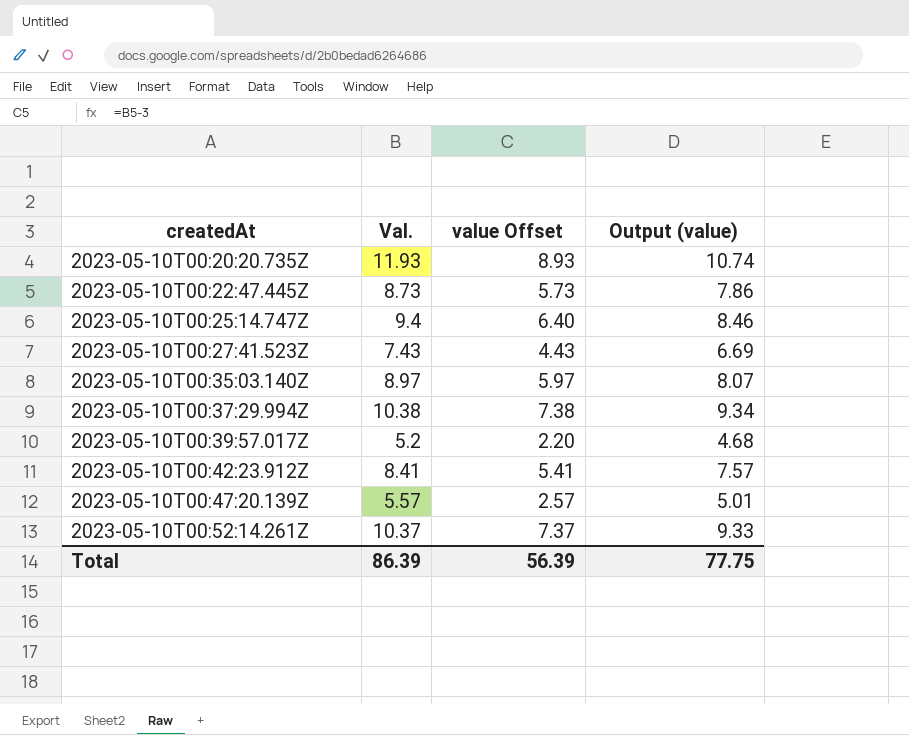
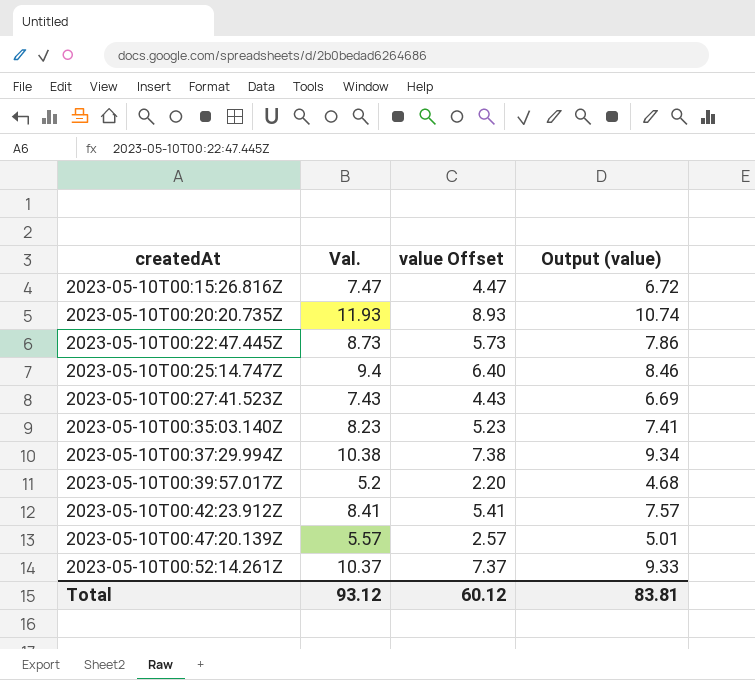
row 2023-05-10T00:15:26.816Z: none -> 7.47 | 4.47 | 6.72
2023-05-10T00:35:03.140Z | Val.: 8.97 -> 8.23
2023-05-10T00:35:03.140Z | value Offset: 5.97 -> 5.23
2023-05-10T00:35:03.140Z | Output (value): 8.07 -> 7.41
Total | Val.: 86.39 -> 93.12
Total | value Offset: 56.39 -> 60.12
Total | Output (value): 77.75 -> 83.81

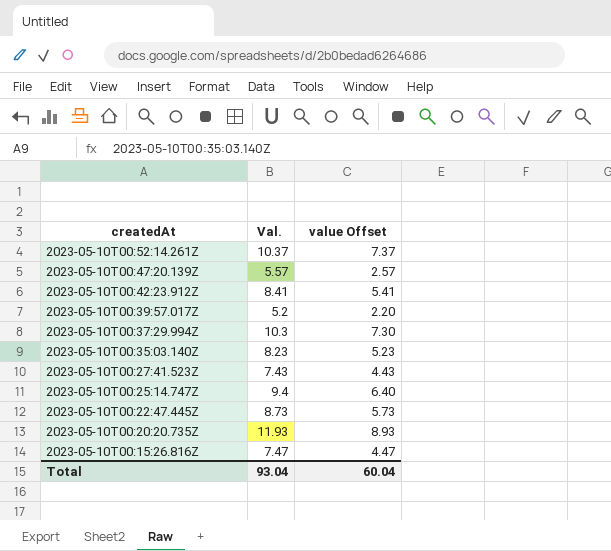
row order: createdAt ascending -> createdAt descending
column Output (value) | formula: [Val.] * 0.9 -> none
2023-05-10T00:37:29.994Z | Val.: 10.38 -> 10.3
2023-05-10T00:37:29.994Z | value Offset: 7.38 -> 7.30
Total | Val.: 93.12 -> 93.04
Total | value Offset: 60.12 -> 60.04

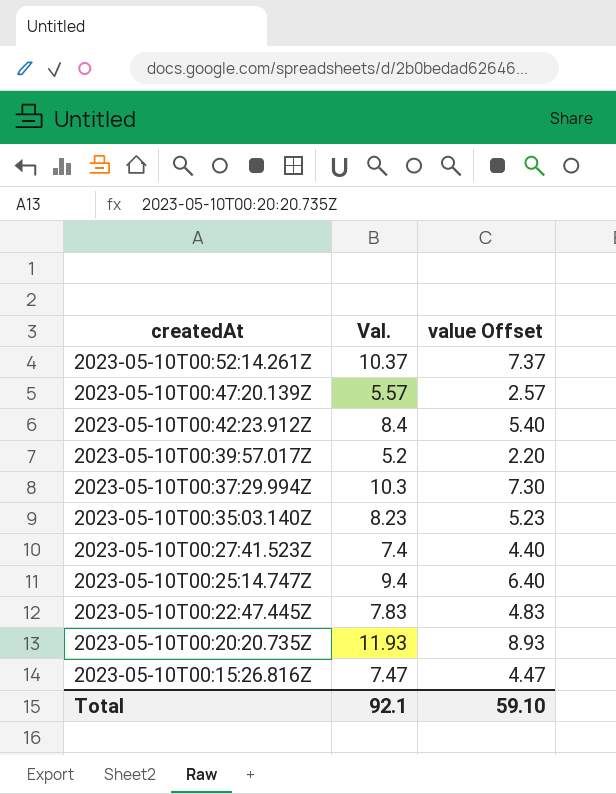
2023-05-10T00:42:23.912Z | Val.: 8.41 -> 8.4
2023-05-10T00:42:23.912Z | value Offset: 5.41 -> 5.40
2023-05-10T00:27:41.523Z | Val.: 7.43 -> 7.4
2023-05-10T00:27:41.523Z | value Offset: 4.43 -> 4.40
2023-05-10T00:22:47.445Z | Val.: 8.73 -> 7.83
2023-05-10T00:22:47.445Z | value Offset: 5.73 -> 4.83
Total | Val.: 93.04 -> 92.1
Total | value Offset: 60.04 -> 59.10

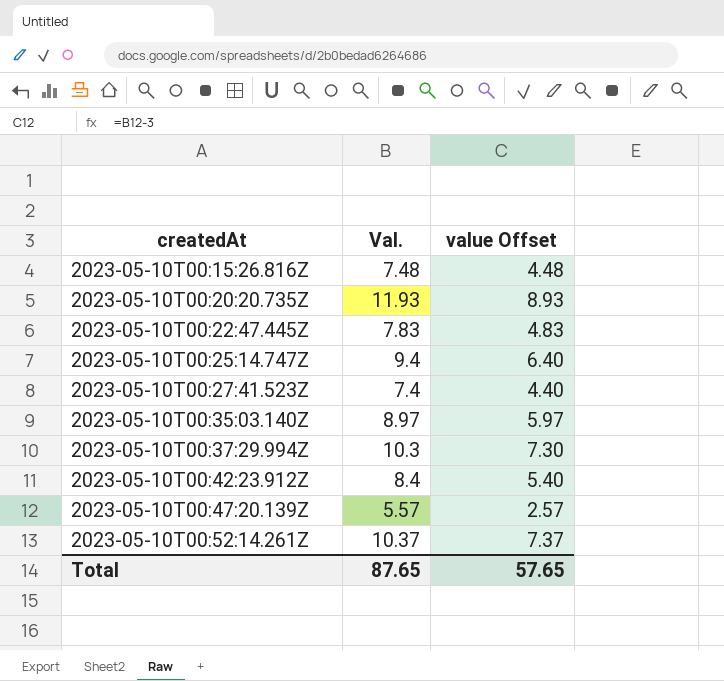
row order: createdAt descending -> createdAt ascending
row 2023-05-10T00:39:57.017Z: 5.2 | 2.20 -> none
2023-05-10T00:15:26.816Z | Val.: 7.47 -> 7.48
2023-05-10T00:15:26.816Z | value Offset: 4.47 -> 4.48
2023-05-10T00:35:03.140Z | Val.: 8.23 -> 8.97
2023-05-10T00:35:03.140Z | value Offset: 5.23 -> 5.97
Total | Val.: 92.1 -> 87.65
Total | value Offset: 59.10 -> 57.65

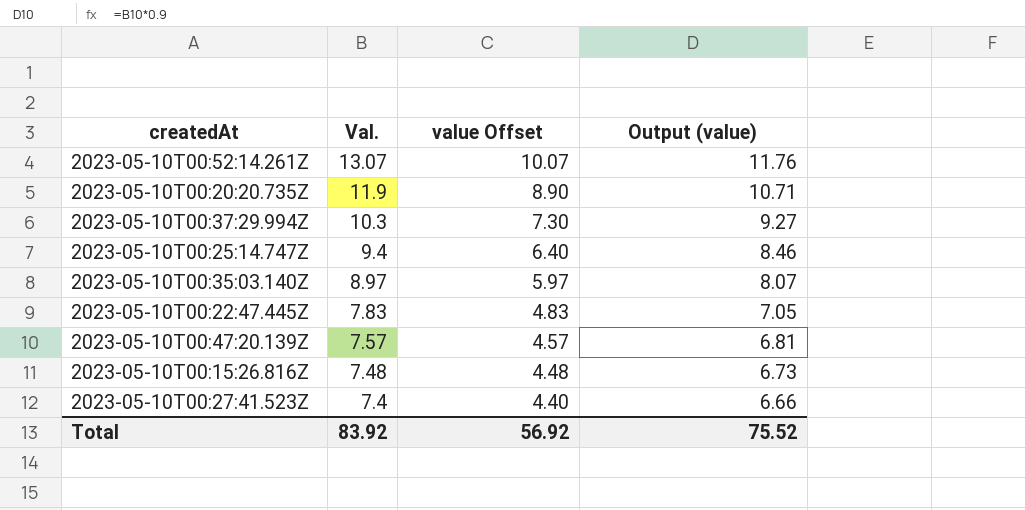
row order: createdAt ascending -> Val. descending
column Output (value) | formula: none -> [Val.] * 0.9
row 2023-05-10T00:42:23.912Z: 8.4 | 5.40 -> none
2023-05-10T00:52:14.261Z | Val.: 10.37 -> 13.07
2023-05-10T00:52:14.261Z | value Offset: 7.37 -> 10.07
2023-05-10T00:20:20.735Z | Val.: 11.93 -> 11.9
2023-05-10T00:20:20.735Z | value Offset: 8.93 -> 8.90
2023-05-10T00:47:20.139Z | Val.: 5.57 -> 7.57
2023-05-10T00:47:20.139Z | value Offset: 2.57 -> 4.57
Total | Val.: 87.65 -> 83.92
Total | value Offset: 57.65 -> 56.92

